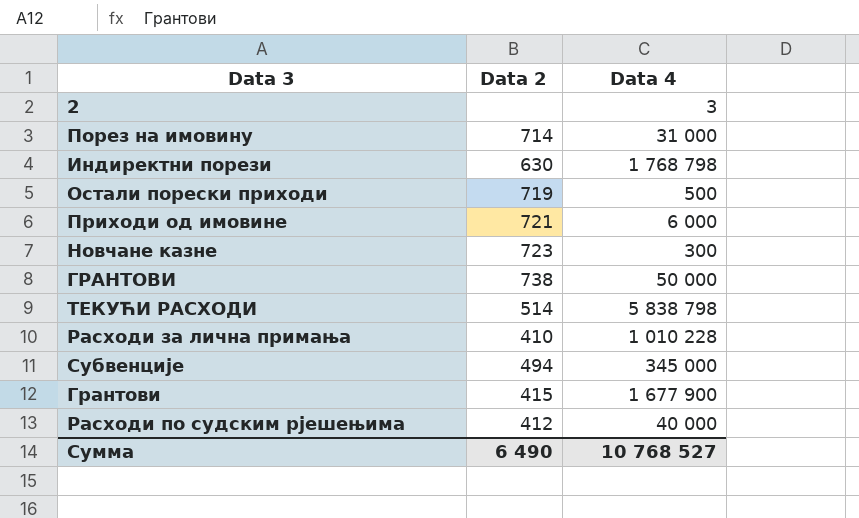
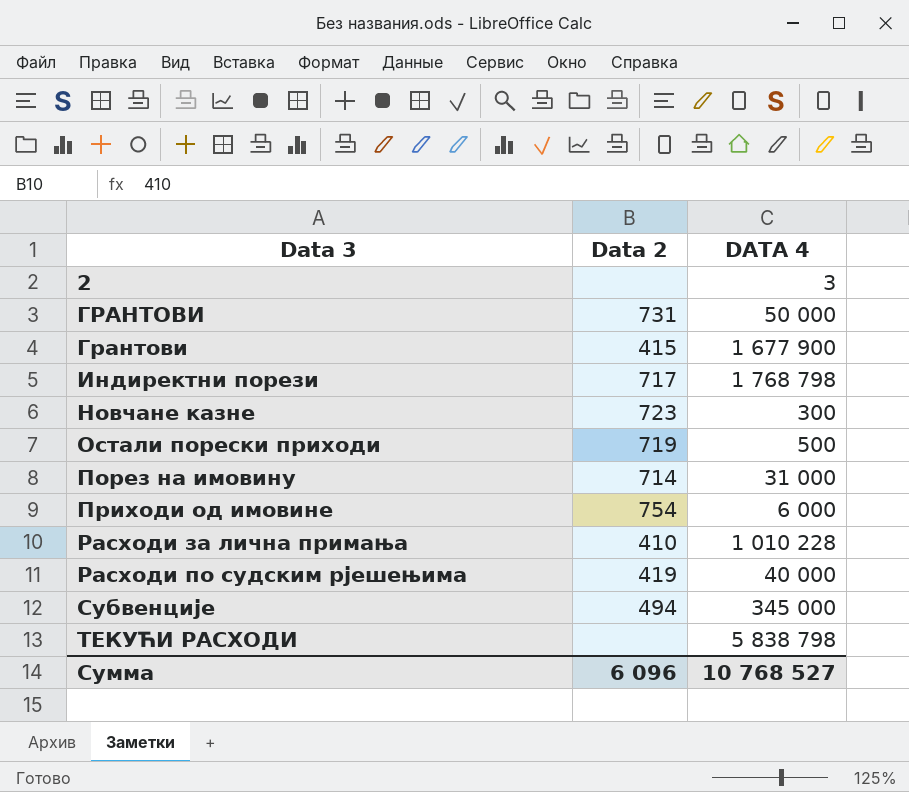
row order: none -> Data 3 ascending
column name: Data 4 -> DATA 4
ГРАНТОВИ | Data 2: 738 -> 731
Индиректни порези | Data 2: 630 -> 717
Приходи од имовине | Data 2: 721 -> 754
Расходи по судским рјешењима | Data 2: 412 -> 419
ТЕКУЋИ РАСХОДИ | Data 2: 514 -> none
Сумма | Data 2: 6 490 -> 6 096

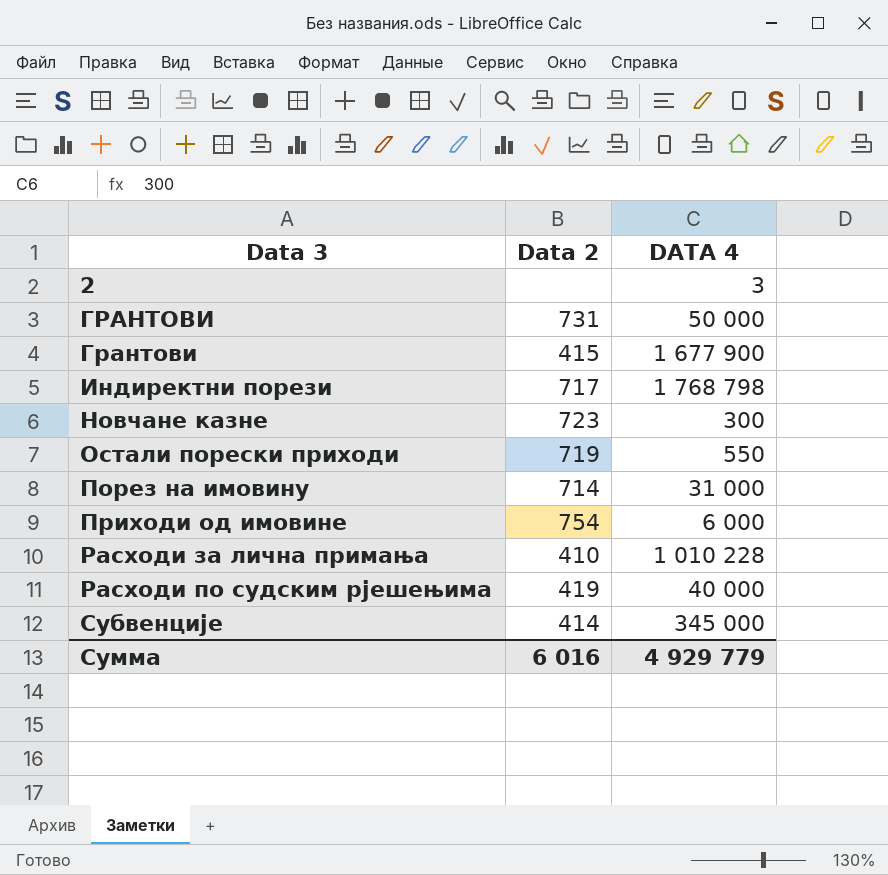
row ТЕКУЋИ РАСХОДИ: none | 5 838 798 -> none
Остали порески приходи | DATA 4: 500 -> 550
Субвенције | Data 2: 494 -> 414
Сумма | Data 2: 6 096 -> 6 016
Сумма | DATA 4: 10 768 527 -> 4 929 779

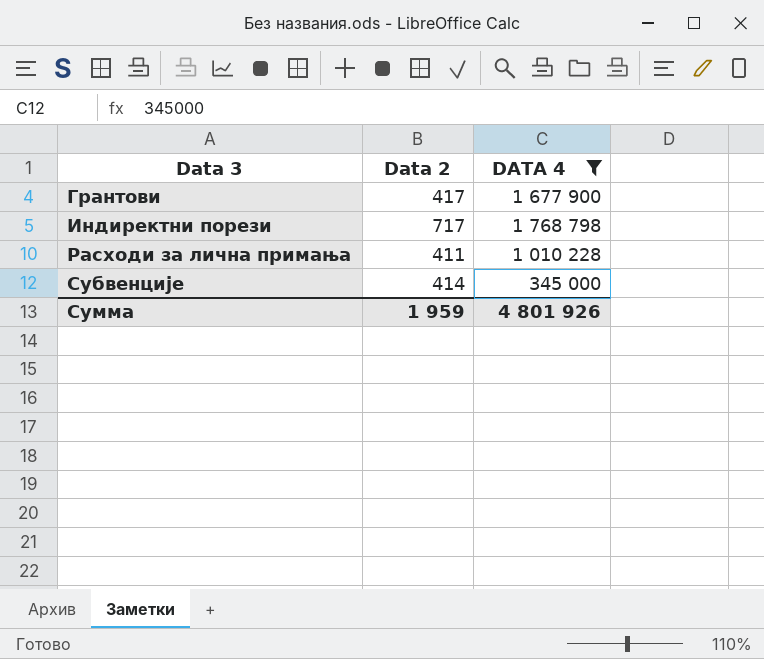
filter: none -> DATA 4 >= 345 000
Грантови | Data 2: 415 -> 417
Расходи за лична примања | Data 2: 410 -> 411
Сумма | Data 2: 6 016 -> 1 959
Сумма | DATA 4: 4 929 779 -> 4 801 926

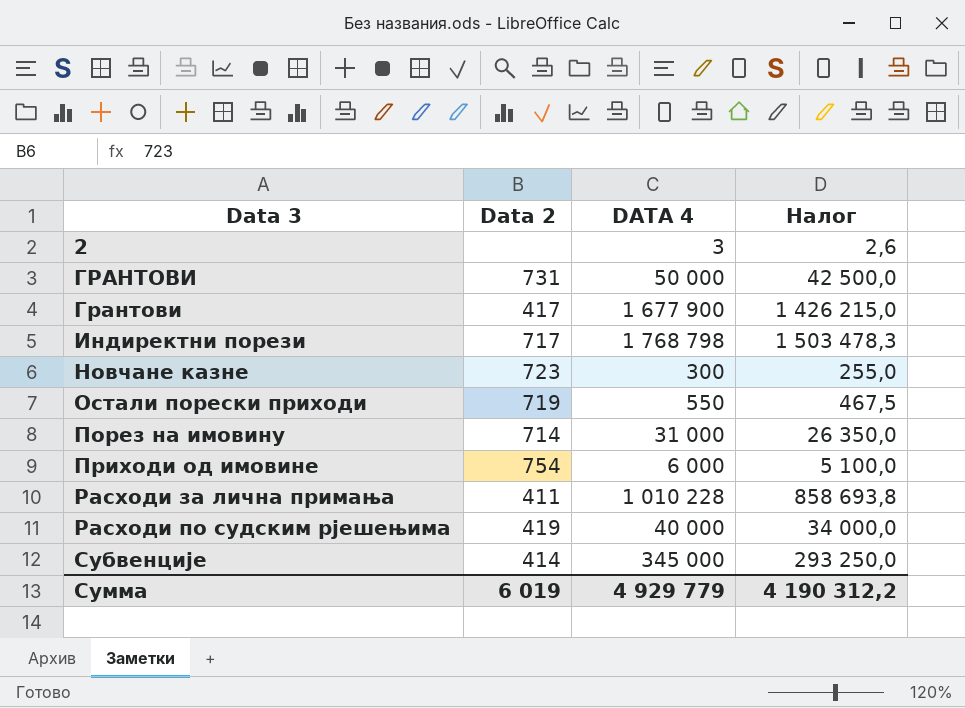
filter: DATA 4 >= 345 000 -> none
column Налог | formula: none -> [DATA 4] * 0,85
Сумма | Data 2: 1 959 -> 6 019
Сумма | DATA 4: 4 801 926 -> 4 929 779

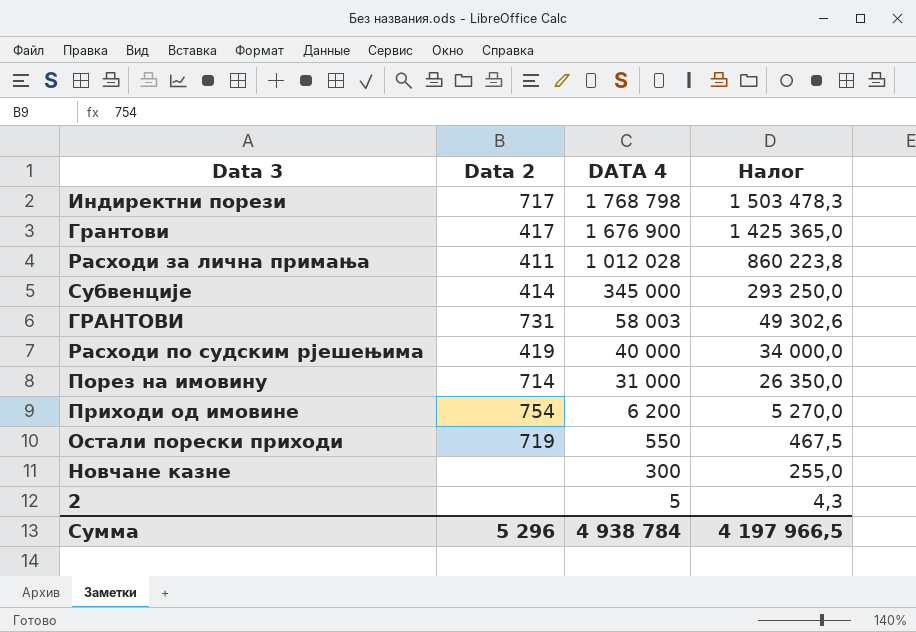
row order: Data 3 ascending -> DATA 4 descending
Грантови | DATA 4: 1 677 900 -> 1 676 900
Грантови | Налог: 1 426 215,0 -> 1 425 365,0
Расходи за лична примања | DATA 4: 1 010 228 -> 1 012 028
Расходи за лична примања | Налог: 858 693,8 -> 860 223,8
ГРАНТОВИ | DATA 4: 50 000 -> 58 003
ГРАНТОВИ | Налог: 42 500,0 -> 49 302,6
Приходи од имовине | DATA 4: 6 000 -> 6 200
Приходи од имовине | Налог: 5 100,0 -> 5 270,0
Новчане казне | Data 2: 723 -> none
2 | DATA 4: 3 -> 5
2 | Налог: 2,6 -> 4,3
Сумма | Data 2: 6 019 -> 5 296
Сумма | DATA 4: 4 929 779 -> 4 938 784
Сумма | Налог: 4 190 312,2 -> 4 197 966,5

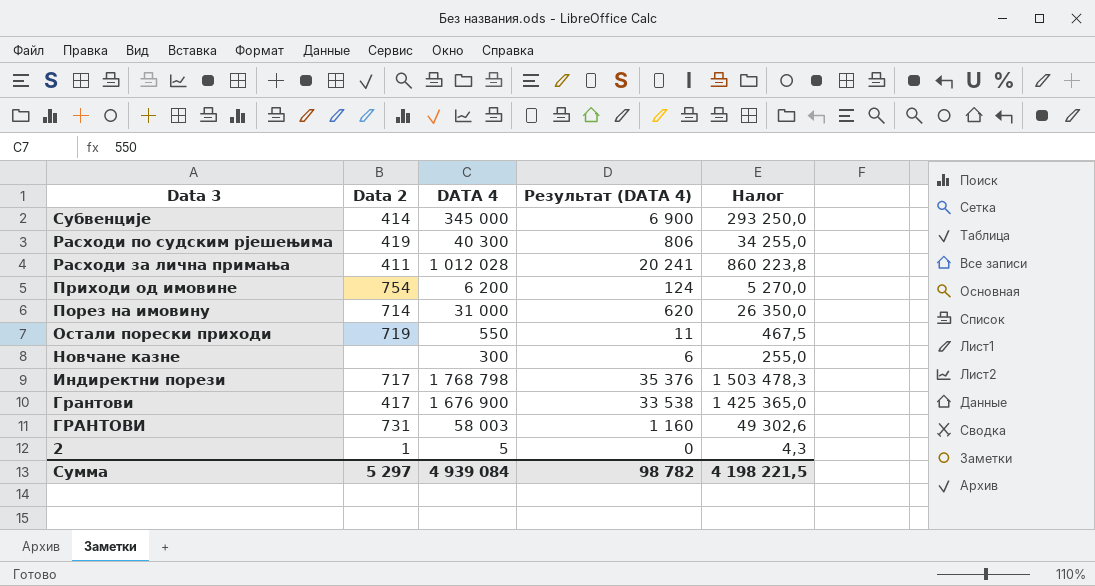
row order: DATA 4 descending -> Data 3 descending
column Результат (DATA 4) | formula: none -> [DATA 4] * 0,02
Расходи по судским рјешењима | DATA 4: 40 000 -> 40 300
Расходи по судским рјешењима | Налог: 34 000,0 -> 34 255,0
2 | Data 2: none -> 1
Сумма | Data 2: 5 296 -> 5 297
Сумма | DATA 4: 4 938 784 -> 4 939 084
Сумма | Налог: 4 197 966,5 -> 4 198 221,5

